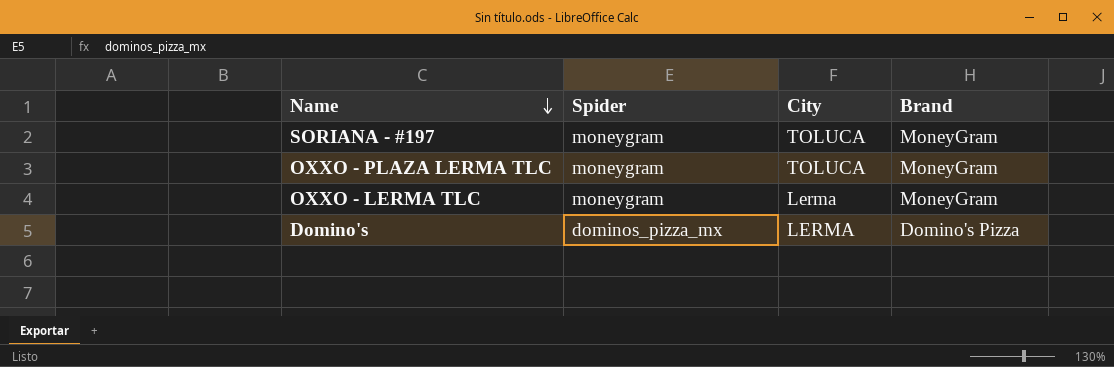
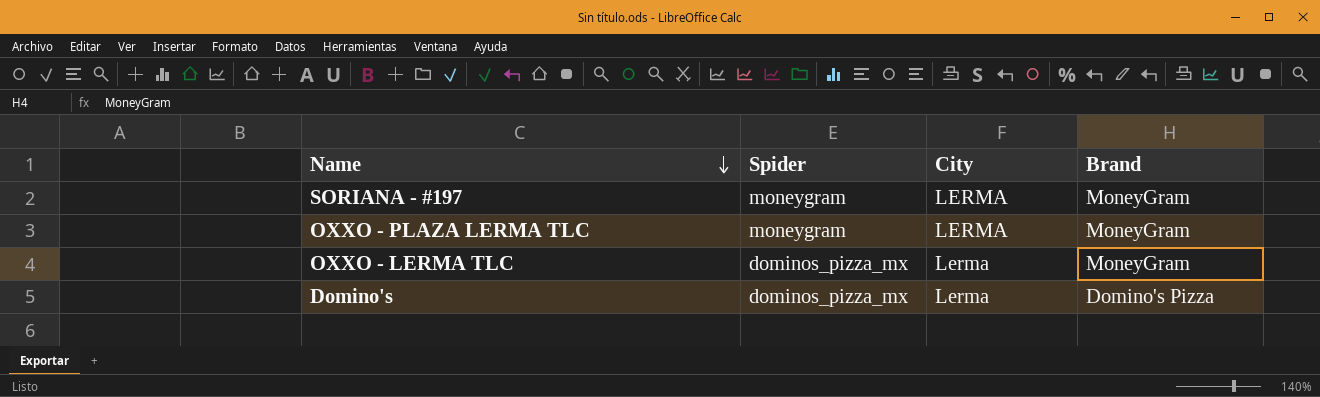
SORIANA - #197 | City: TOLUCA -> LERMA
OXXO - PLAZA LERMA TLC | City: TOLUCA -> LERMA
OXXO - LERMA TLC | Spider: moneygram -> dominos_pizza_mx
Domino's | City: LERMA -> Lerma

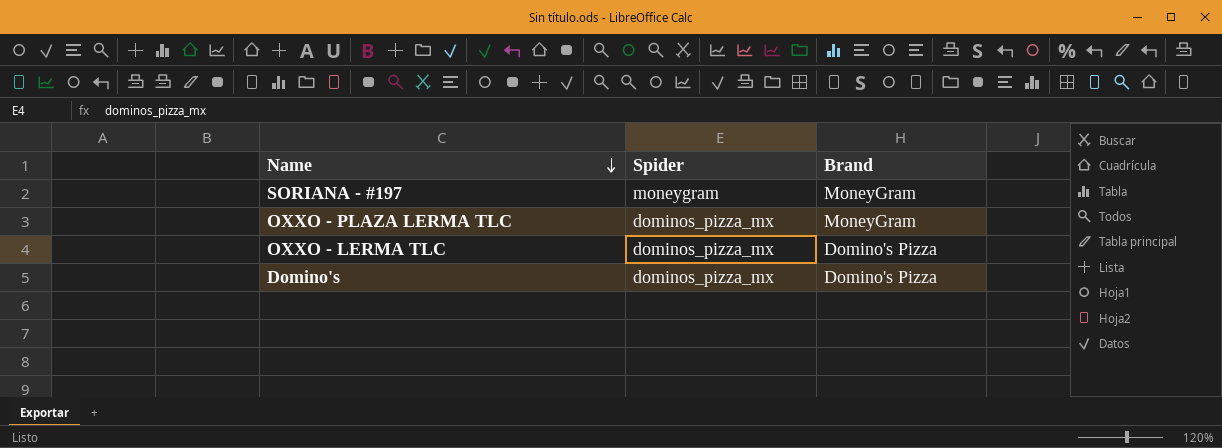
column City | position: 3 -> none
OXXO - PLAZA LERMA TLC | Spider: moneygram -> dominos_pizza_mx
OXXO - LERMA TLC | Brand: MoneyGram -> Domino's Pizza

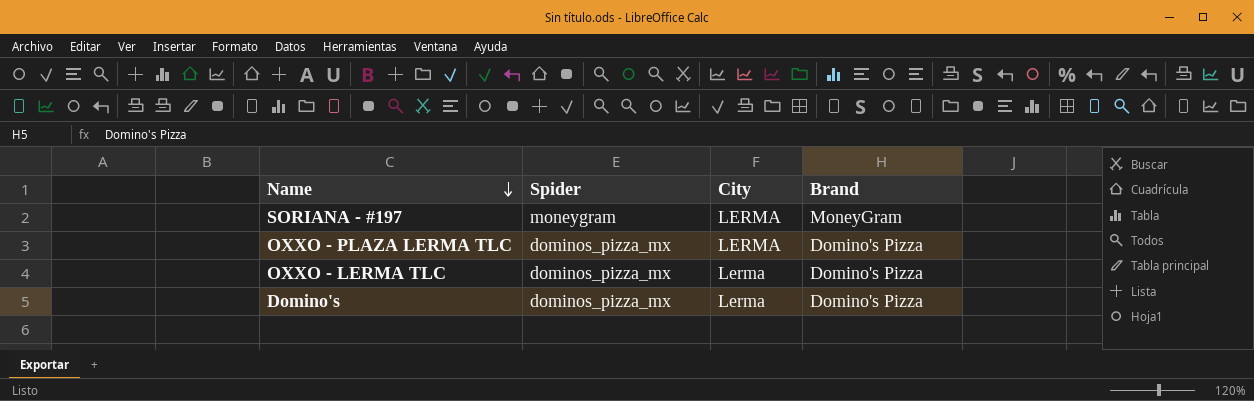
column City | position: none -> 3
OXXO - PLAZA LERMA TLC | Brand: MoneyGram -> Domino's Pizza

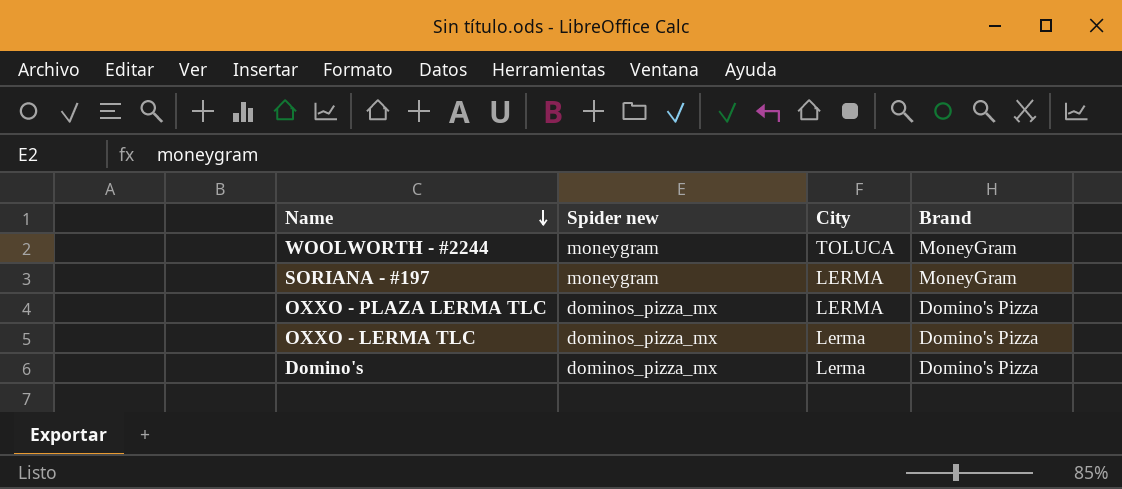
column name: Spider -> Spider new
row WOOLWORTH - #2244: none -> moneygram | TOLUCA | MoneyGram

